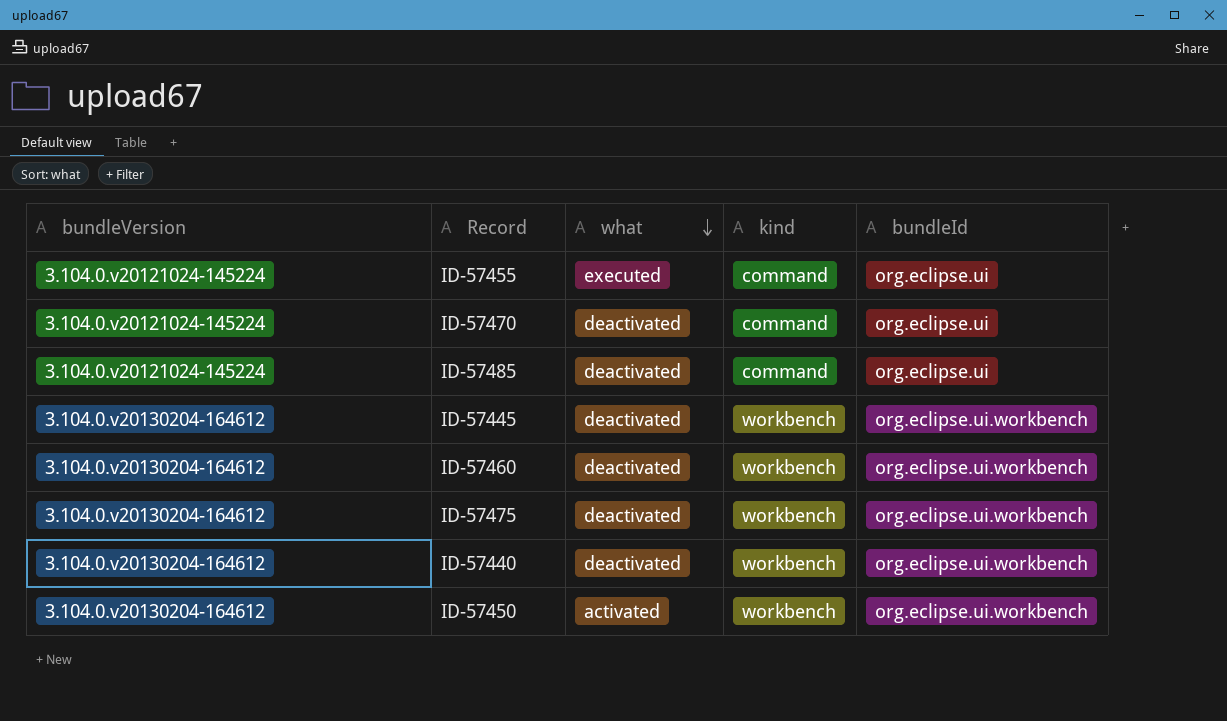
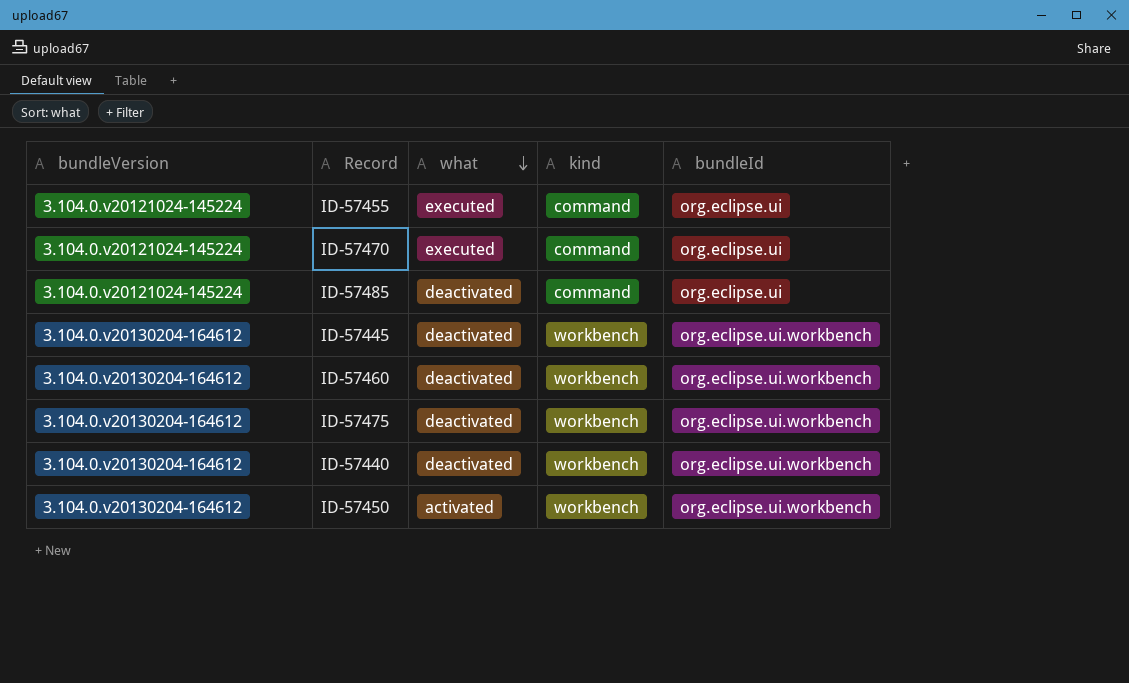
ID-57470 | what: deactivated -> executed

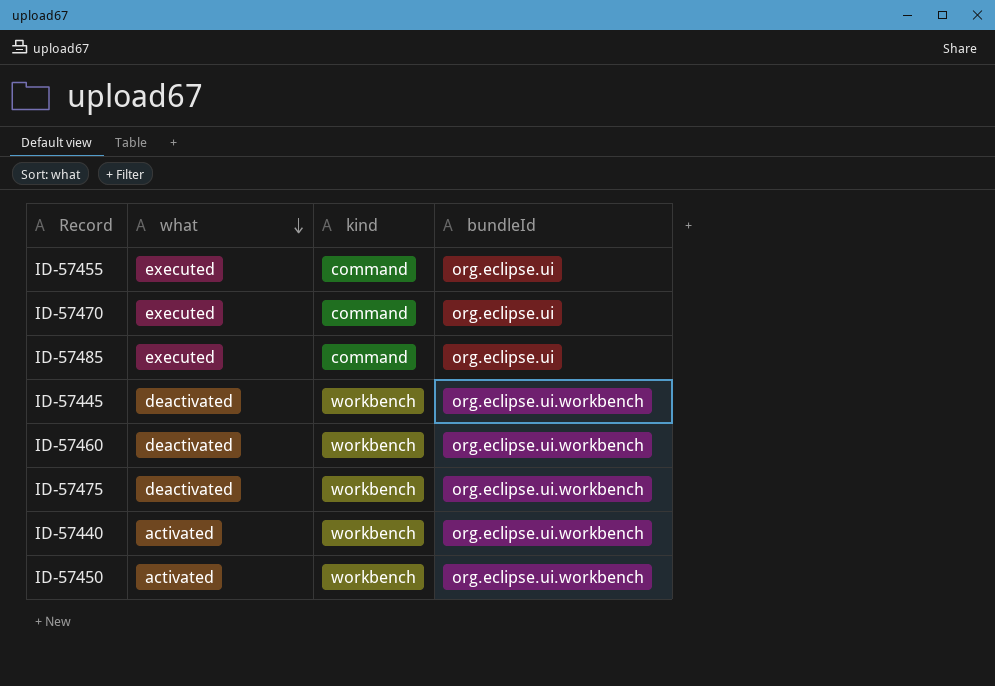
column bundleVersion | position: 1 -> none
ID-57485 | what: deactivated -> executed
ID-57440 | what: deactivated -> activated

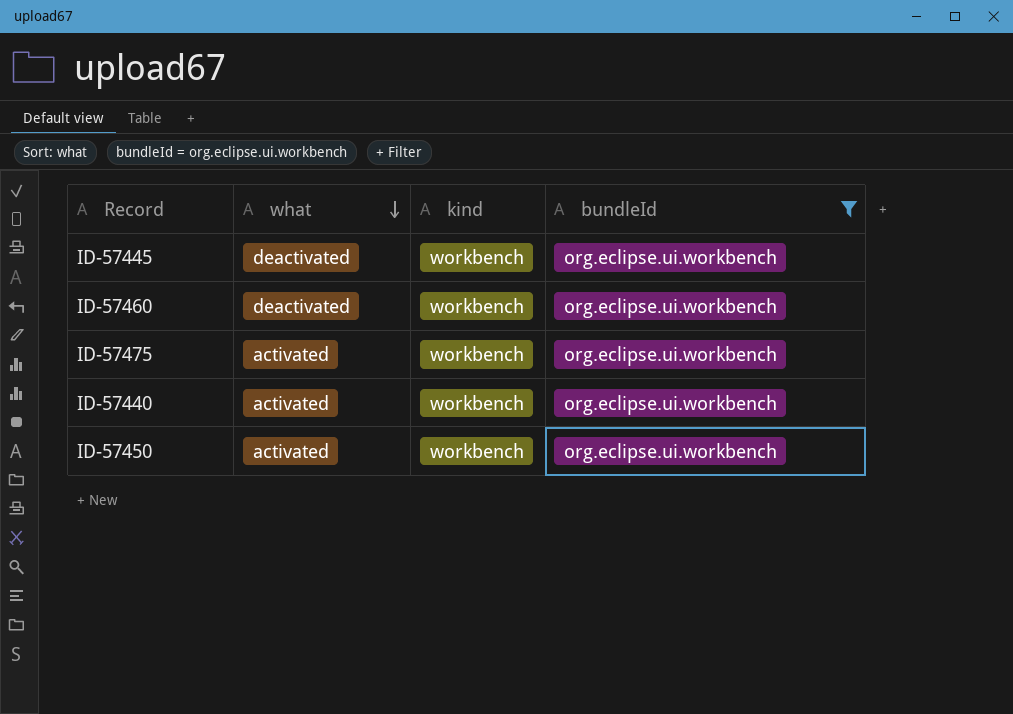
filter: none -> bundleId = org.eclipse.ui.workbench
ID-57475 | what: deactivated -> activated

